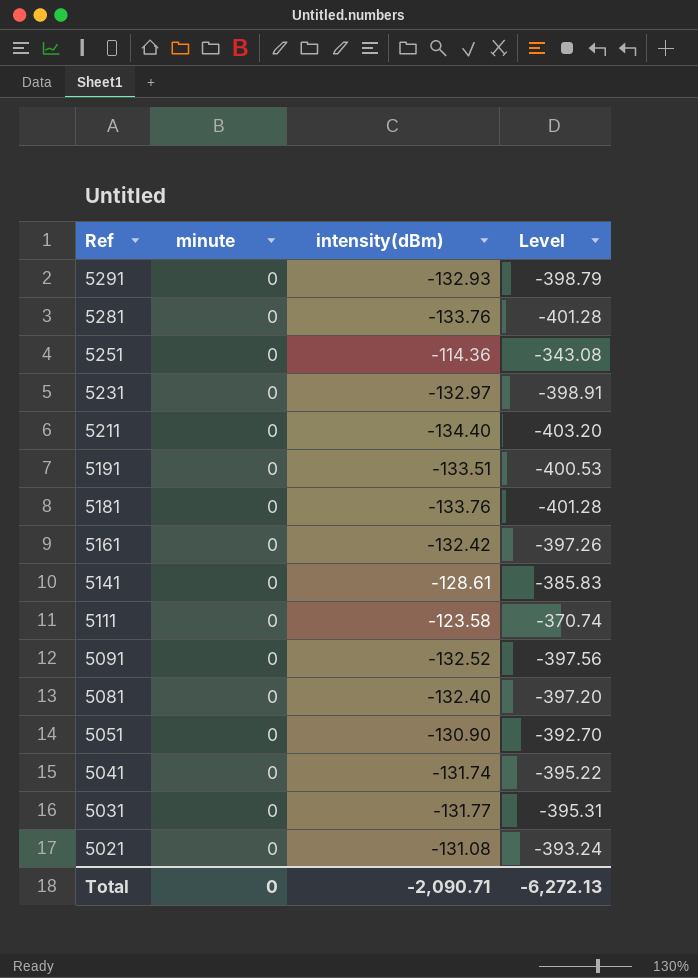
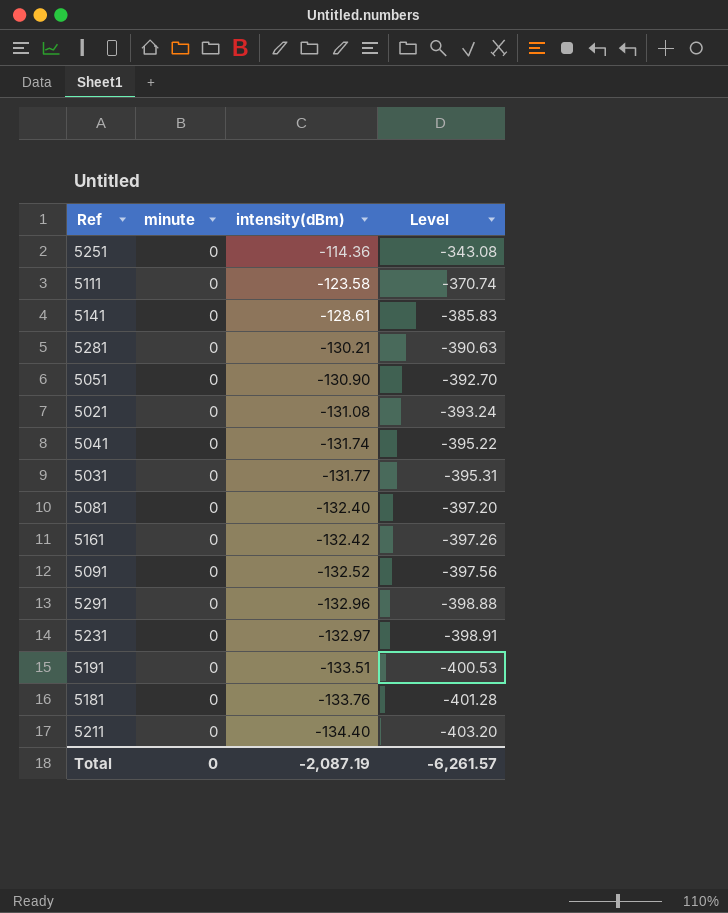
row order: Ref descending -> intensity(dBm) descending
5281 | intensity(dBm): -133.76 -> -130.21
5281 | Level: -401.28 -> -390.63
5291 | intensity(dBm): -132.93 -> -132.96
5291 | Level: -398.79 -> -398.88
Total | intensity(dBm): -2,090.71 -> -2,087.19
Total | Level: -6,272.13 -> -6,261.57

